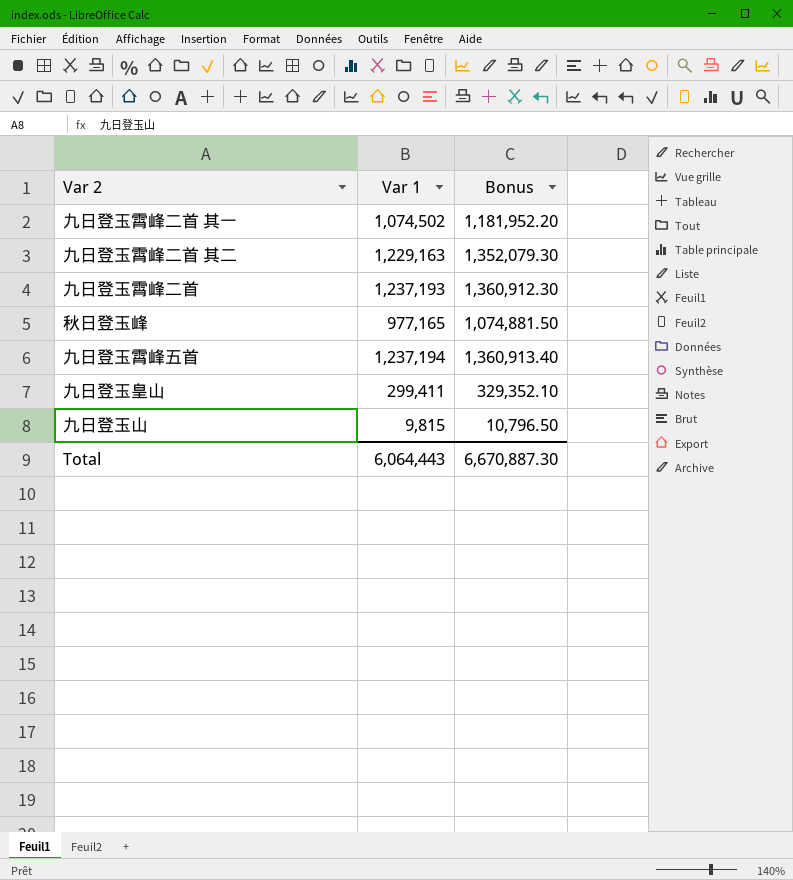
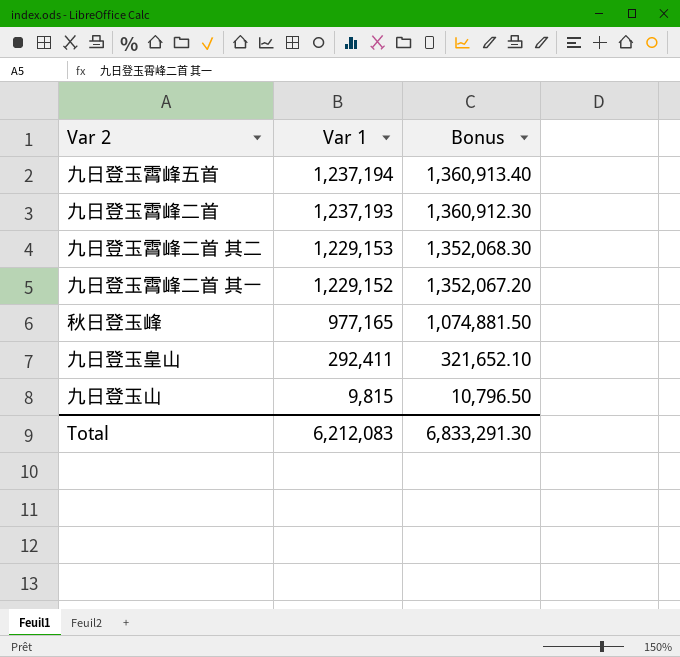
row order: none -> Var 1 descending
九日登玉霄峰二首 其二 | Var 1: 1,229,163 -> 1,229,153
九日登玉霄峰二首 其二 | Bonus: 1,352,079.30 -> 1,352,068.30
九日登玉霄峰二首 其一 | Var 1: 1,074,502 -> 1,229,152
九日登玉霄峰二首 其一 | Bonus: 1,181,952.20 -> 1,352,067.20
九日登玉皇山 | Var 1: 299,411 -> 292,411
九日登玉皇山 | Bonus: 329,352.10 -> 321,652.10
Total | Var 1: 6,064,443 -> 6,212,083
Total | Bonus: 6,670,887.30 -> 6,833,291.30

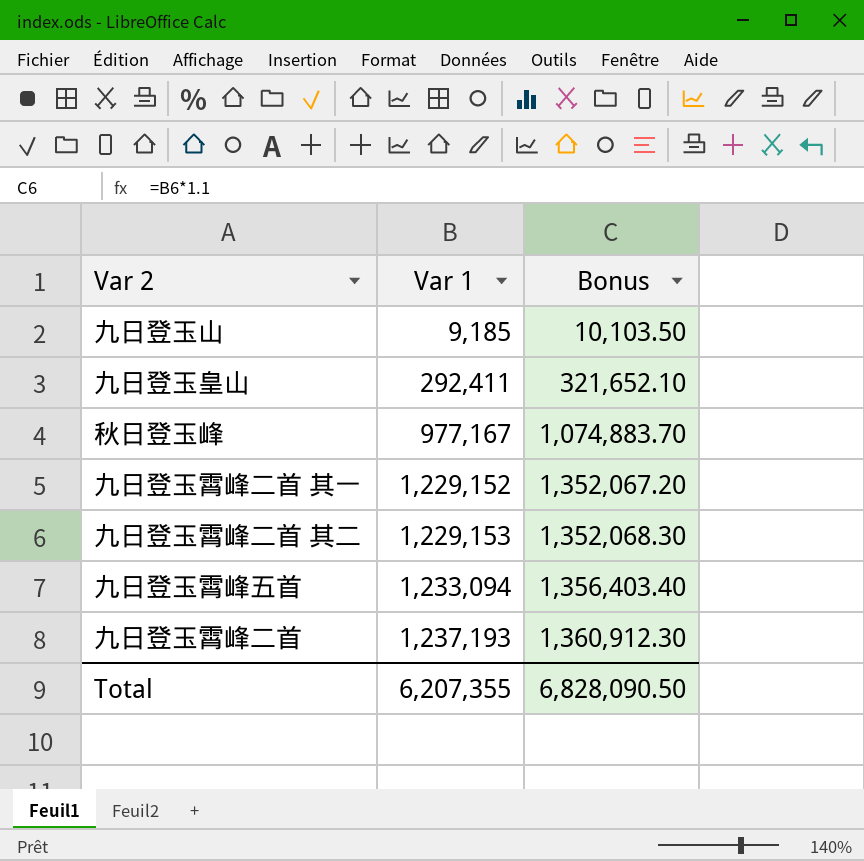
row order: Var 1 descending -> Var 1 ascending
九日登玉山 | Var 1: 9,815 -> 9,185
九日登玉山 | Bonus: 10,796.50 -> 10,103.50
秋日登玉峰 | Var 1: 977,165 -> 977,167
秋日登玉峰 | Bonus: 1,074,881.50 -> 1,074,883.70
九日登玉霄峰五首 | Var 1: 1,237,194 -> 1,233,094
九日登玉霄峰五首 | Bonus: 1,360,913.40 -> 1,356,403.40
Total | Var 1: 6,212,083 -> 6,207,355
Total | Bonus: 6,833,291.30 -> 6,828,090.50

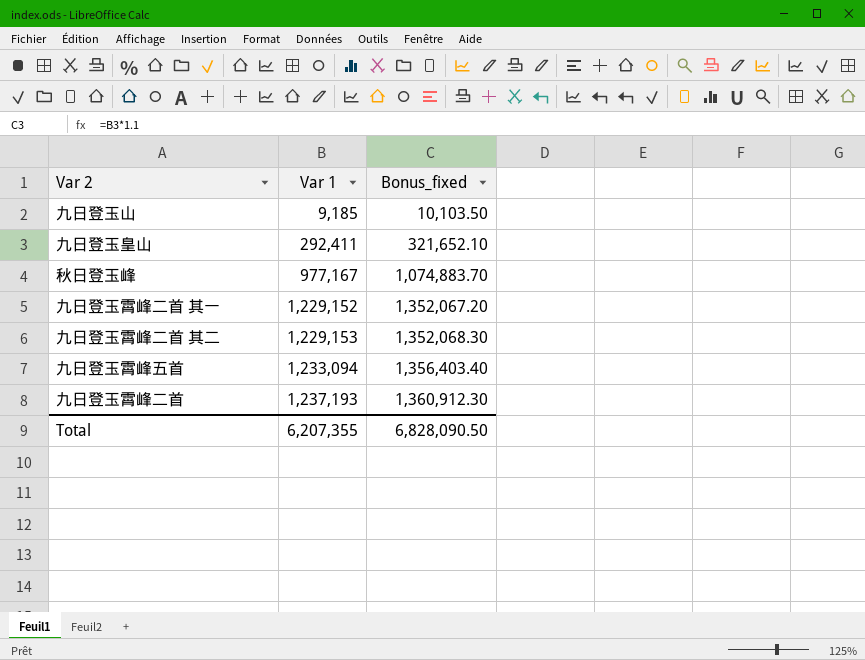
column name: Bonus -> Bonus_fixed

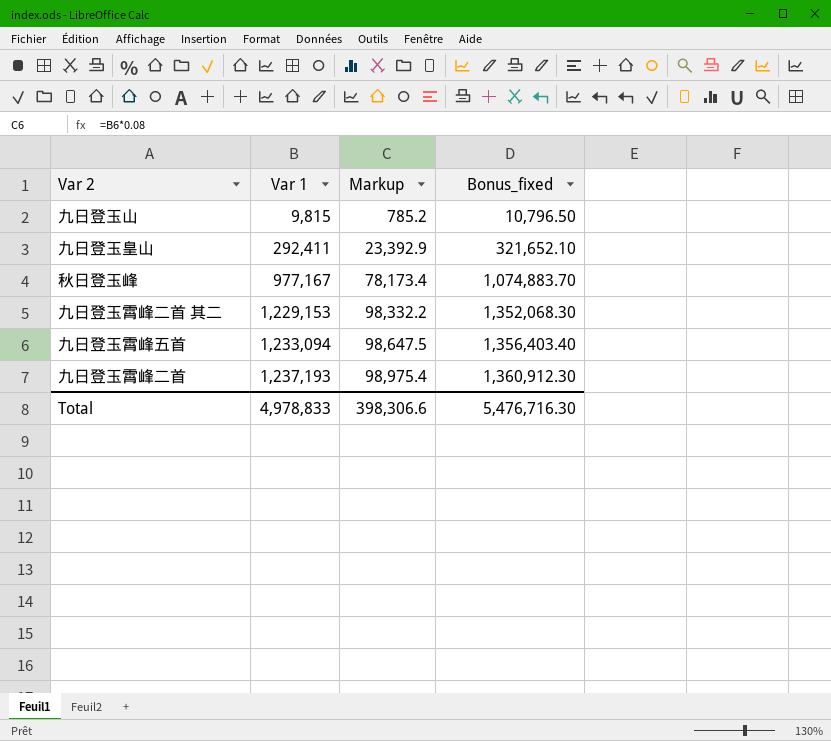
column Markup | formula: none -> [Var 1] * 0.08
row 九日登玉霄峰二首 其一: 1,229,152 | 1,352,067.20 -> none
九日登玉山 | Var 1: 9,185 -> 9,815
九日登玉山 | Bonus_fixed: 10,103.50 -> 10,796.50
Total | Var 1: 6,207,355 -> 4,978,833
Total | Bonus_fixed: 6,828,090.50 -> 5,476,716.30

